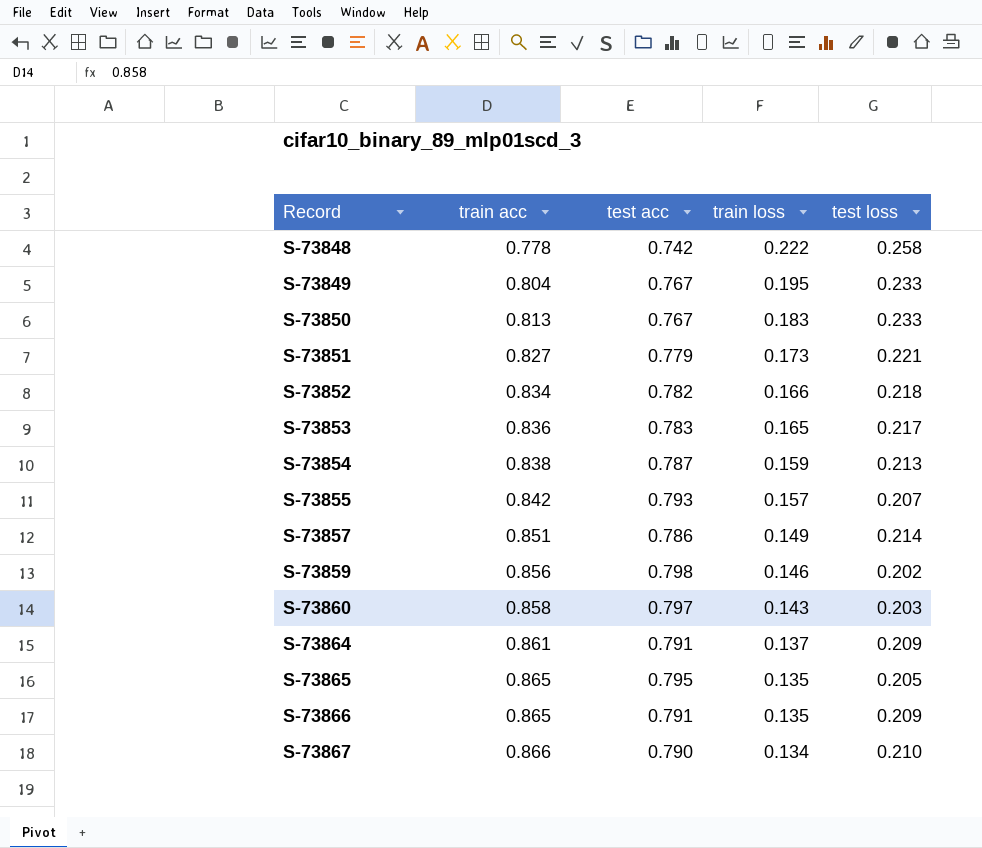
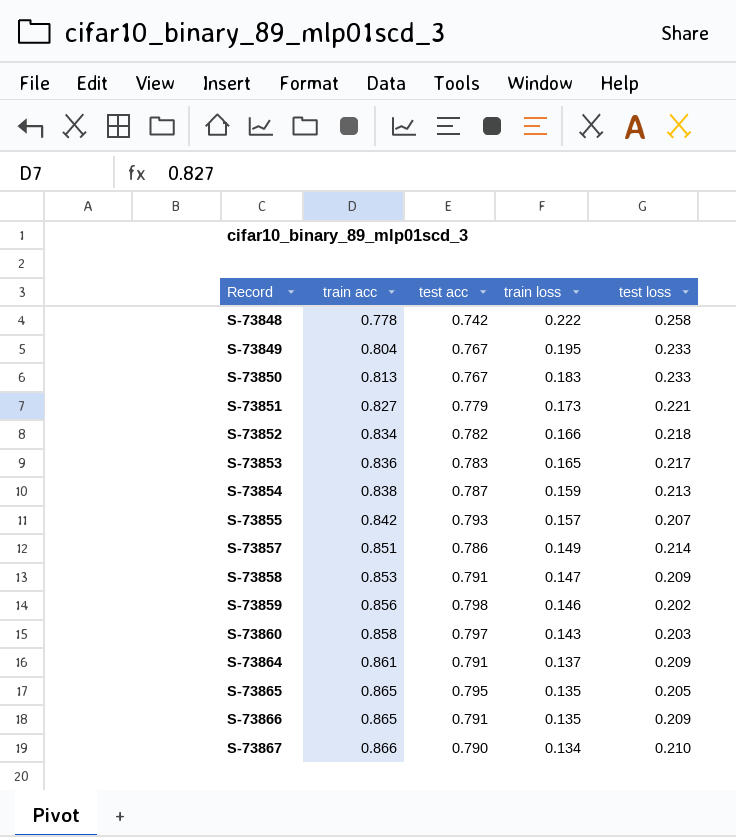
row S-73858: none -> 0.853 | 0.791 | 0.147 | 0.209

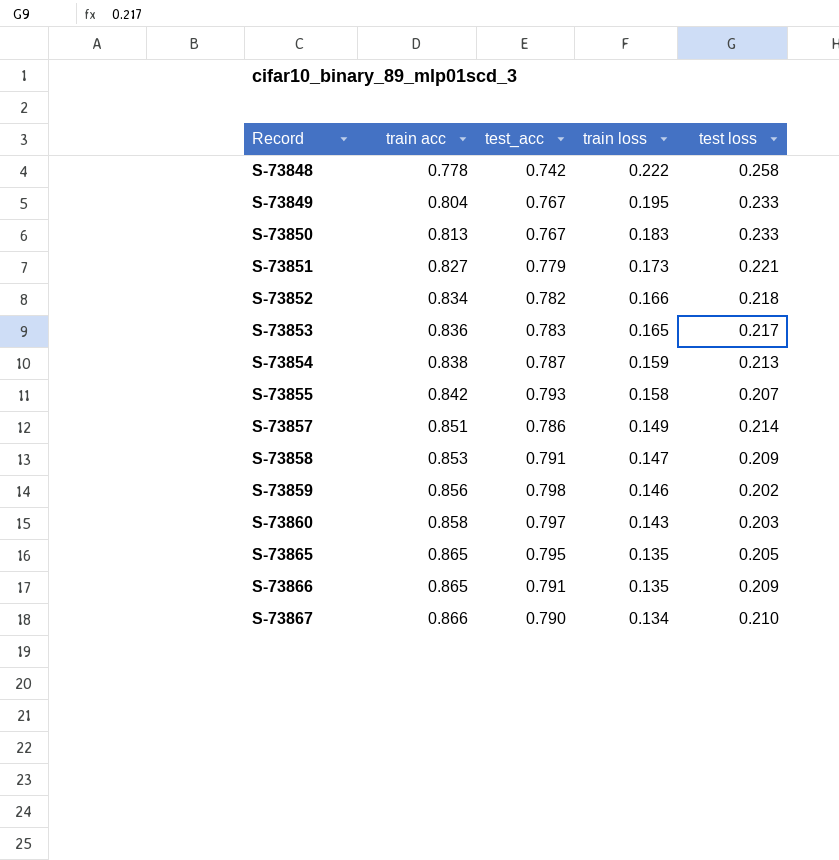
column name: test acc -> test_acc
row S-73864: 0.861 | 0.791 | 0.137 | 0.209 -> none
S-73855 | train loss: 0.157 -> 0.158

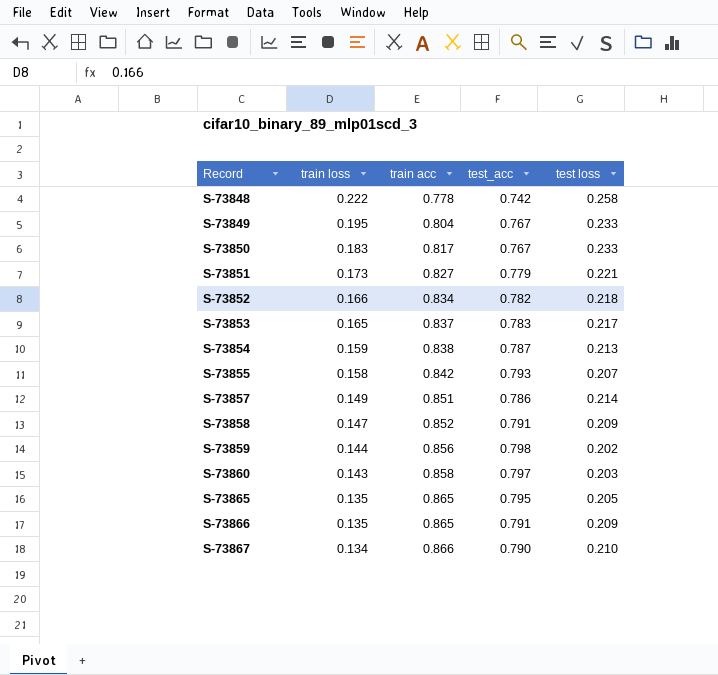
column train loss | position: 4 -> 2
S-73850 | train acc: 0.813 -> 0.817
S-73853 | train acc: 0.836 -> 0.837
S-73858 | train acc: 0.853 -> 0.852
S-73859 | train loss: 0.146 -> 0.144

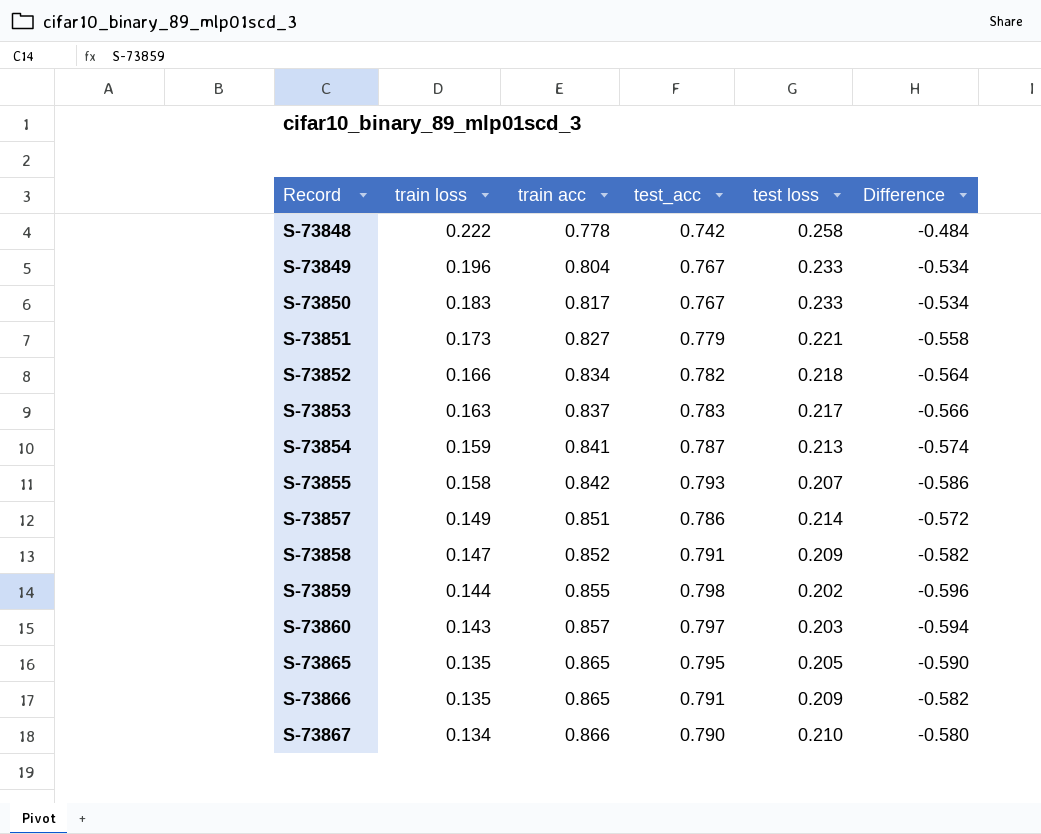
column Difference | formula: none -> [test loss] - [test_acc]
S-73849 | train loss: 0.195 -> 0.196
S-73853 | train loss: 0.165 -> 0.163
S-73854 | train acc: 0.838 -> 0.841
S-73859 | train acc: 0.856 -> 0.855
S-73860 | train acc: 0.858 -> 0.857

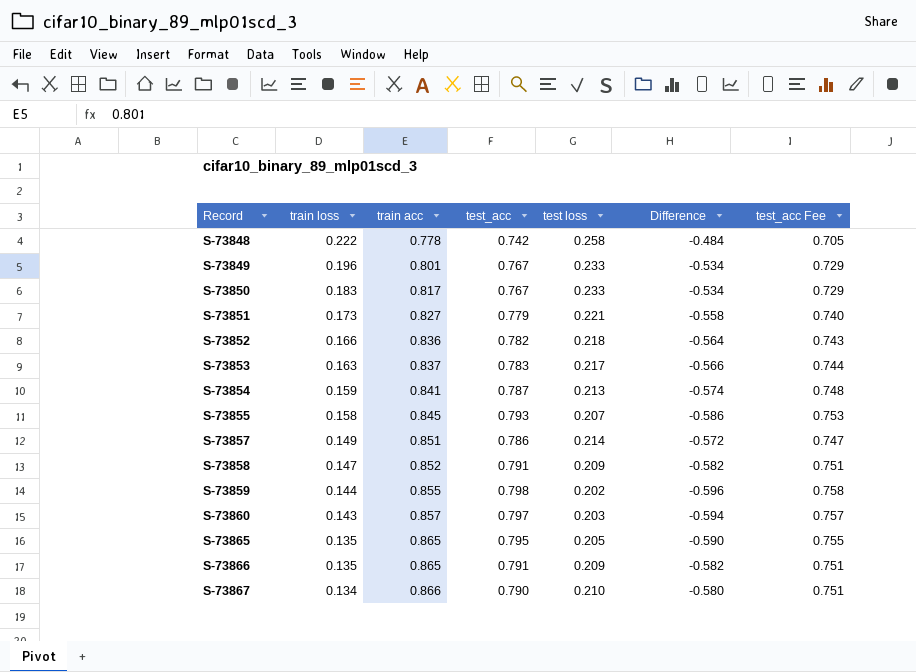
column test_acc Fee | formula: none -> [test_acc] * 0.95
S-73849 | train acc: 0.804 -> 0.801
S-73852 | train acc: 0.834 -> 0.836
S-73855 | train acc: 0.842 -> 0.845

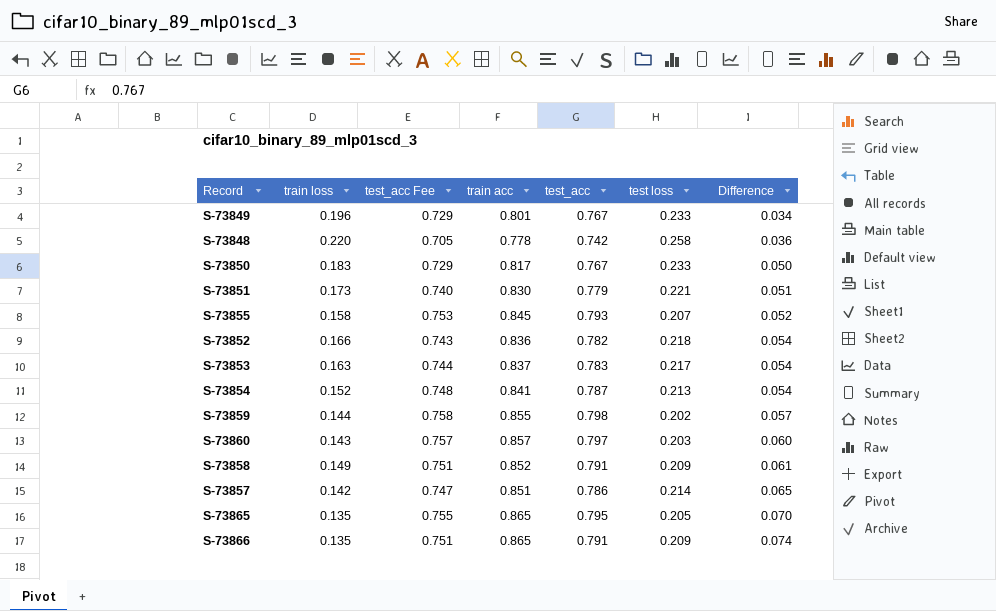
row order: Record ascending -> Difference ascending
column test_acc Fee | position: 7 -> 3
column Difference | formula: [test loss] - [test_acc] -> [train acc] - [test_acc]
row S-73867: 0.134 | 0.866 | 0.790 | 0.210 | -0.580 | 0.751 -> none
S-73848 | train loss: 0.222 -> 0.220
S-73851 | train acc: 0.827 -> 0.830
S-73854 | train loss: 0.159 -> 0.152
S-73858 | train loss: 0.147 -> 0.149
S-73857 | train loss: 0.149 -> 0.142

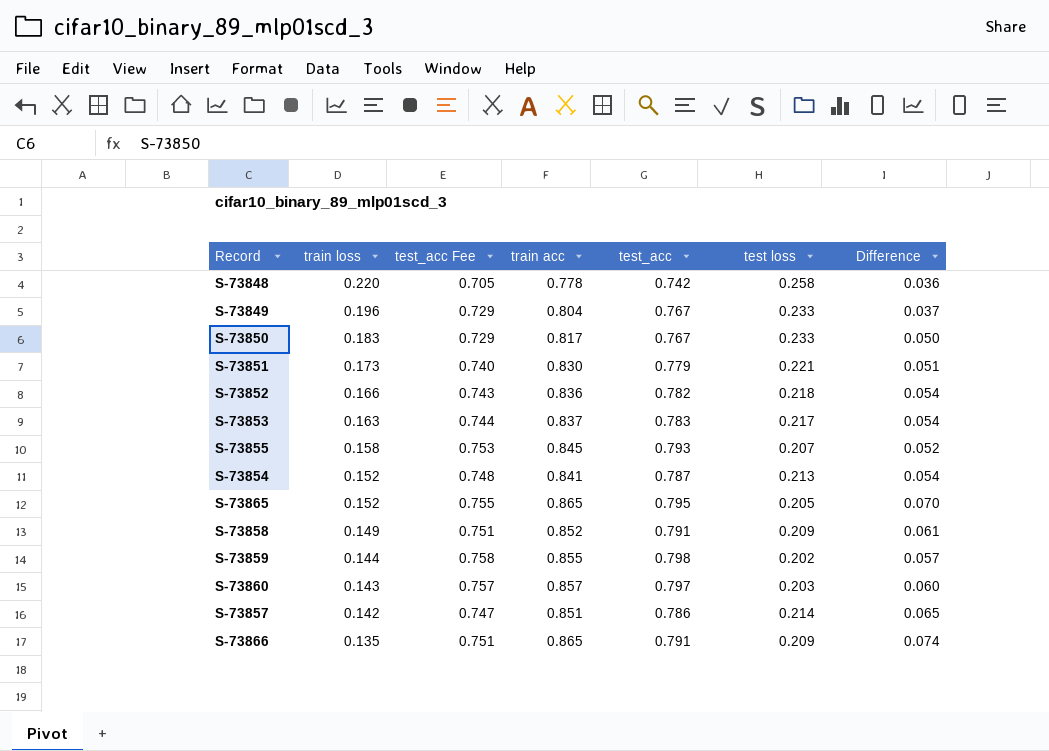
row order: Difference ascending -> train loss descending
S-73849 | train acc: 0.801 -> 0.804
S-73849 | Difference: 0.034 -> 0.037
S-73865 | train loss: 0.135 -> 0.152

